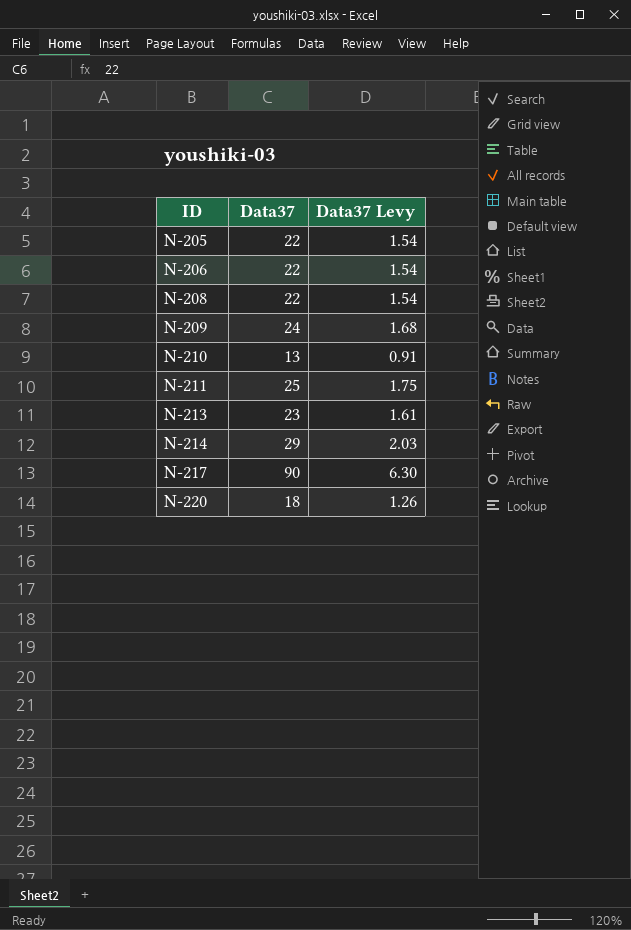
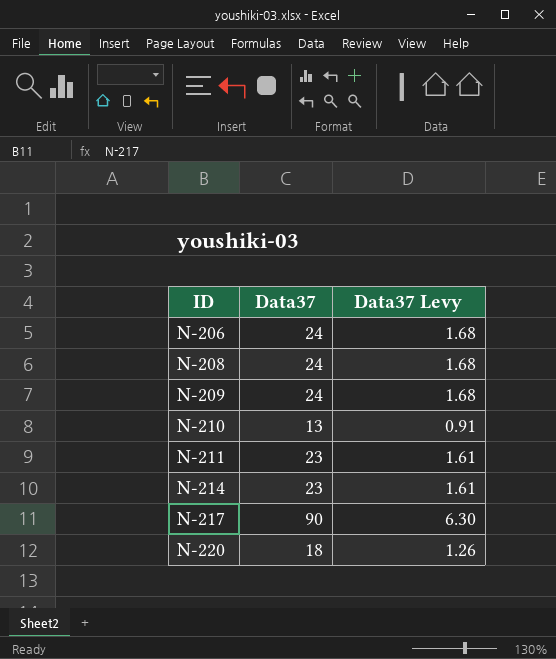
row N-205: 22 | 1.54 -> none
row N-213: 23 | 1.61 -> none
N-206 | Data37: 22 -> 24
N-206 | Data37 Levy: 1.54 -> 1.68
N-208 | Data37: 22 -> 24
N-208 | Data37 Levy: 1.54 -> 1.68
N-211 | Data37: 25 -> 23
N-211 | Data37 Levy: 1.75 -> 1.61
N-214 | Data37: 29 -> 23
N-214 | Data37 Levy: 2.03 -> 1.61

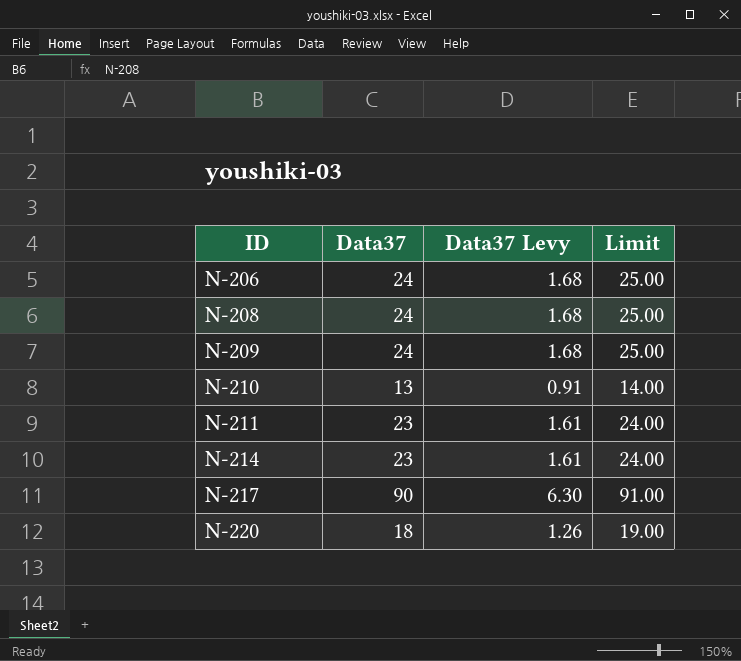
column Limit | formula: none -> [Data37] + 1

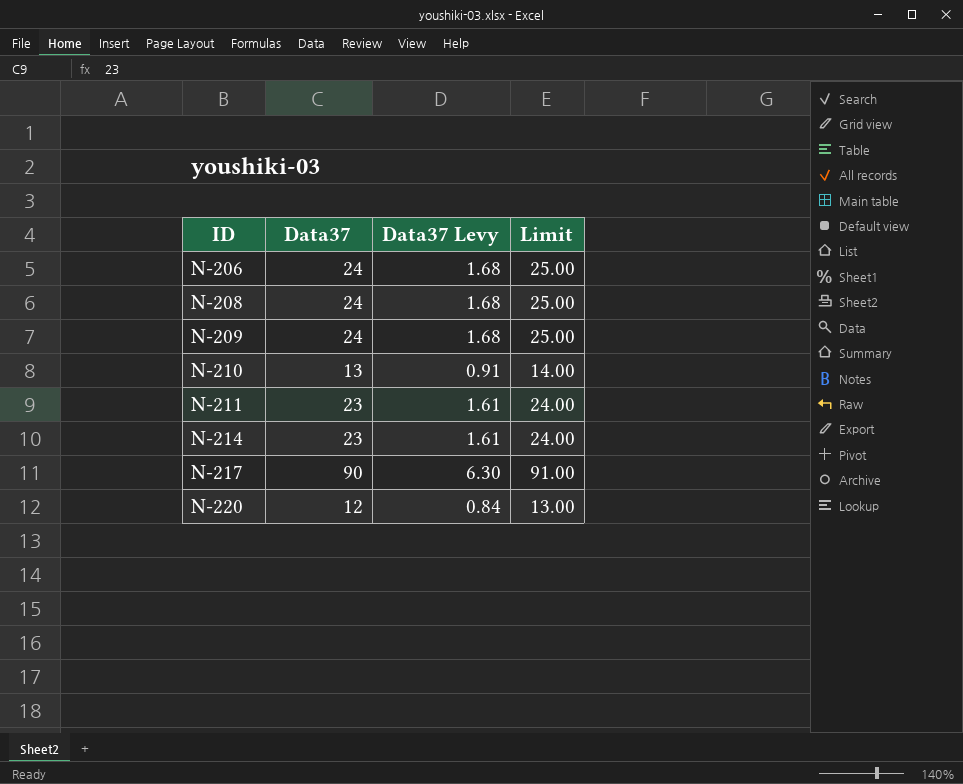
N-220 | Data37: 18 -> 12
N-220 | Data37 Levy: 1.26 -> 0.84
N-220 | Limit: 19.00 -> 13.00

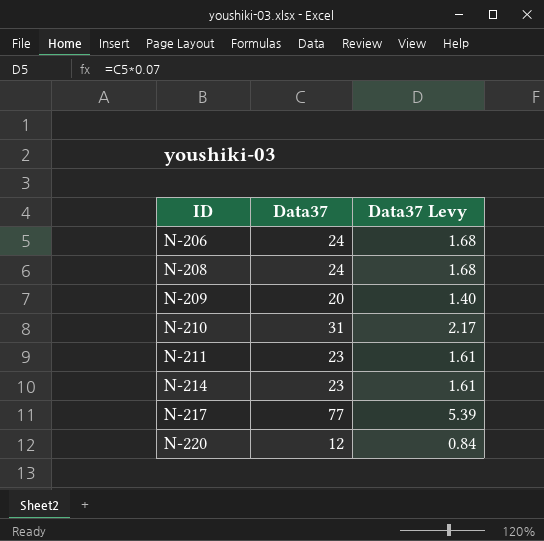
column Limit | formula: [Data37] + 1 -> none
N-209 | Data37: 24 -> 20
N-209 | Data37 Levy: 1.68 -> 1.40
N-210 | Data37: 13 -> 31
N-210 | Data37 Levy: 0.91 -> 2.17
N-217 | Data37: 90 -> 77
N-217 | Data37 Levy: 6.30 -> 5.39

